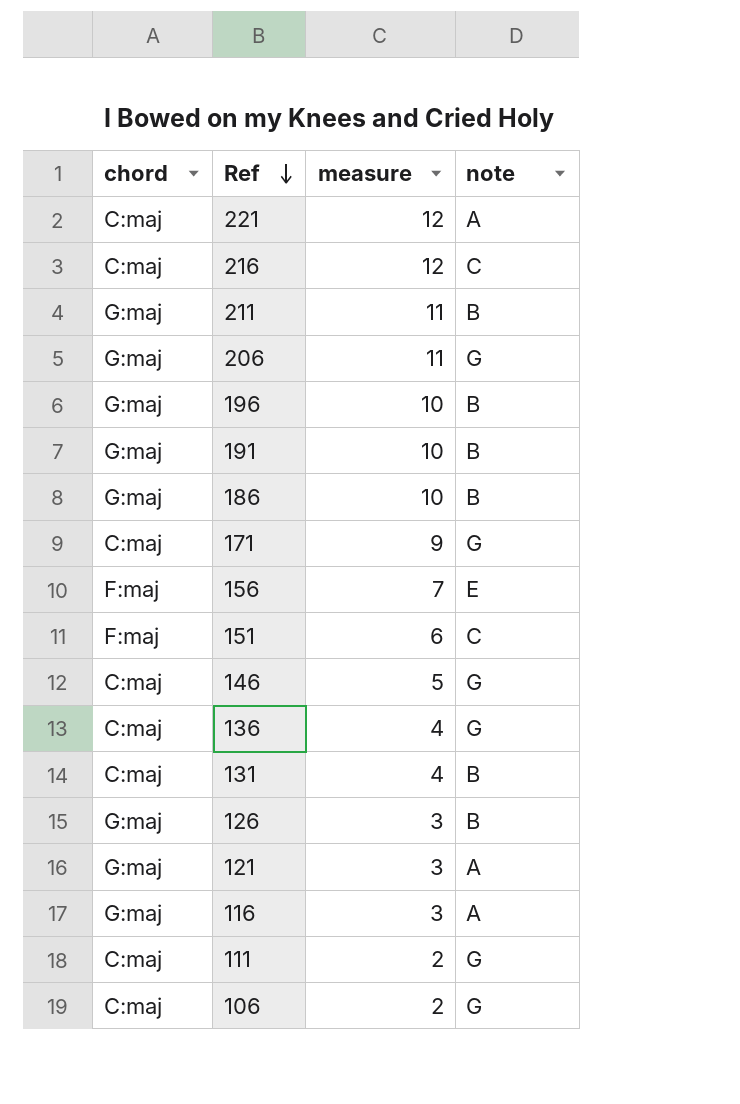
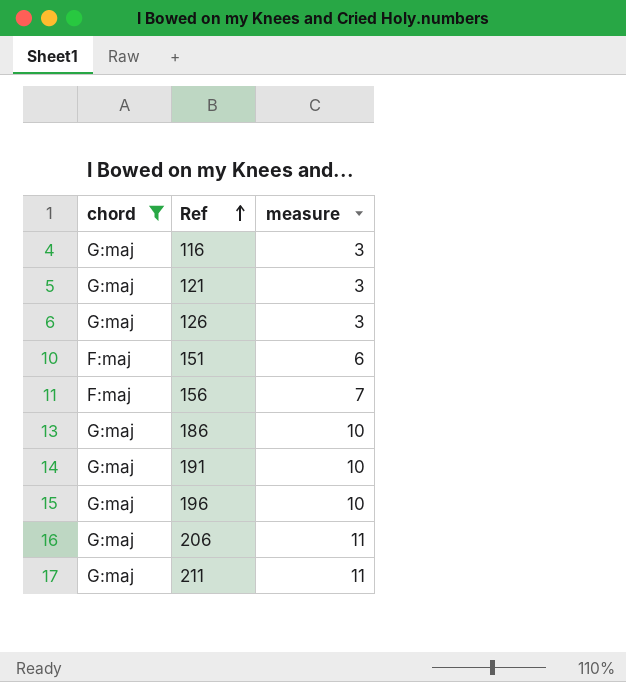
filter: none -> chord != C:maj
row order: Ref descending -> Ref ascending
column note | position: 4 -> none

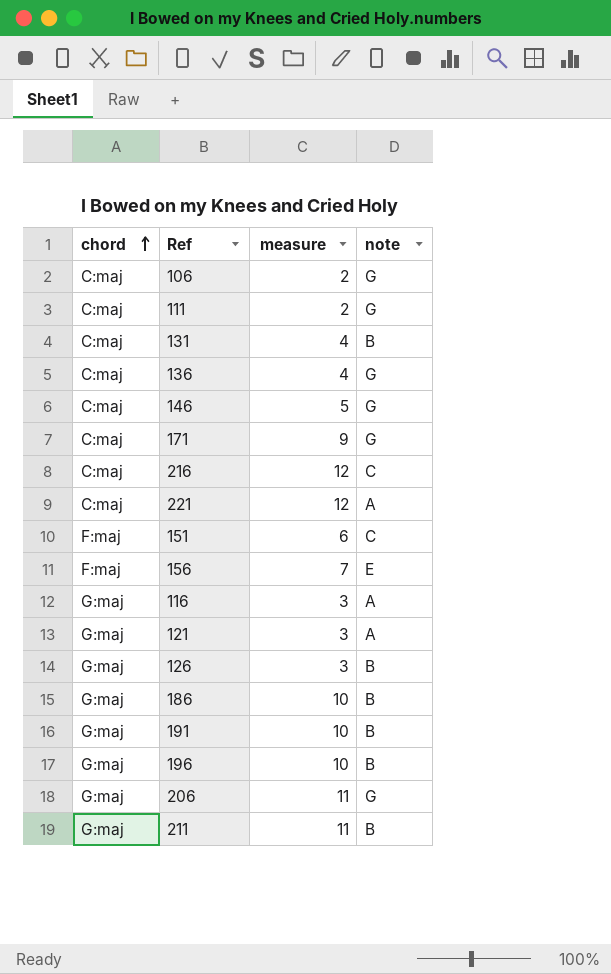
filter: chord != C:maj -> none
row order: Ref ascending -> chord ascending
column note | position: none -> 4

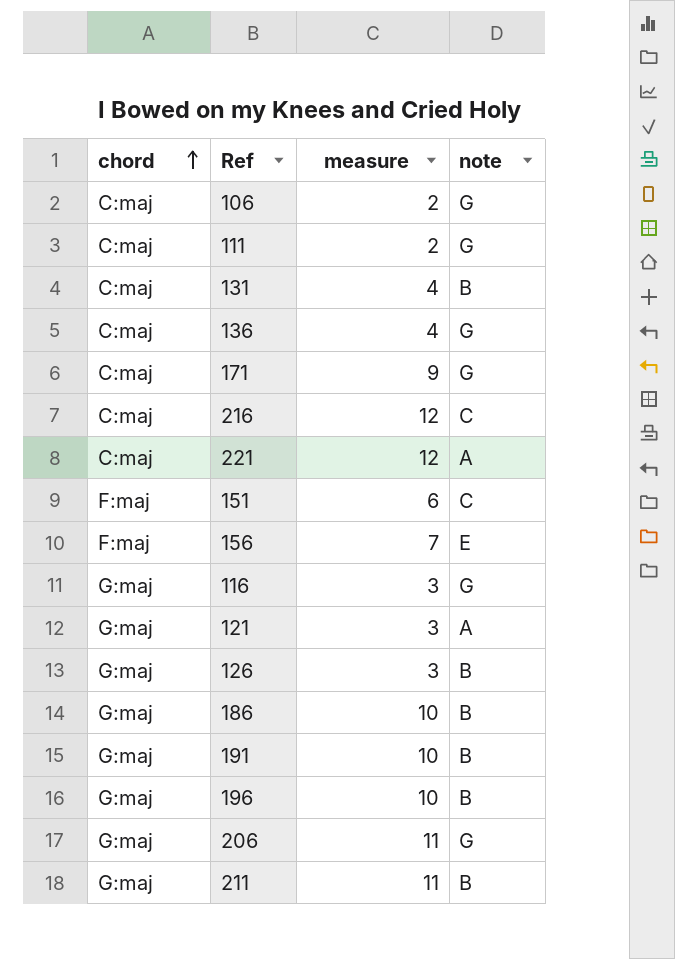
row 146: C:maj | 5 | G -> none
116 | note: A -> G

